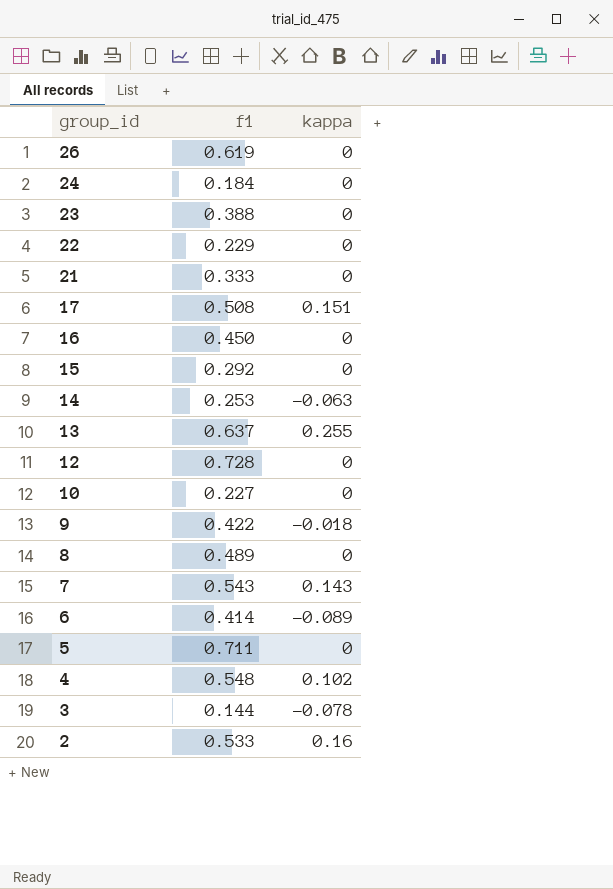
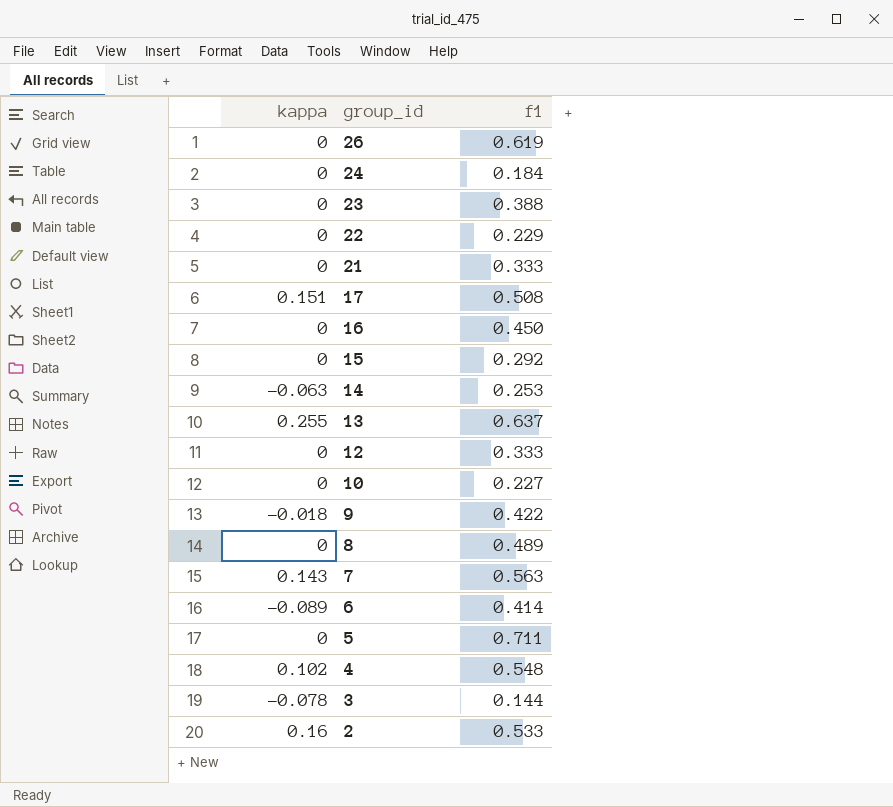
column kappa | position: 3 -> 1
12 | f1: 0.728 -> 0.333
7 | f1: 0.543 -> 0.563

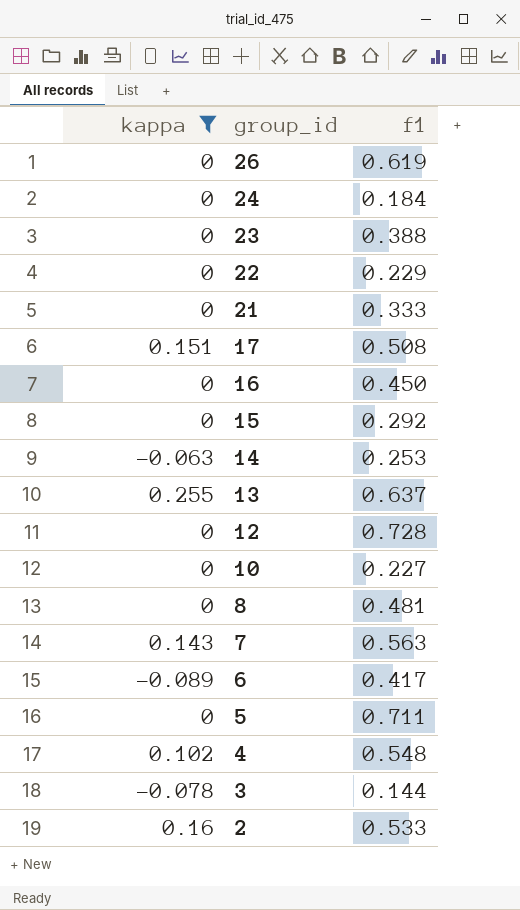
filter: none -> kappa != -0.018
12 | f1: 0.333 -> 0.728
8 | f1: 0.489 -> 0.481
6 | f1: 0.414 -> 0.417

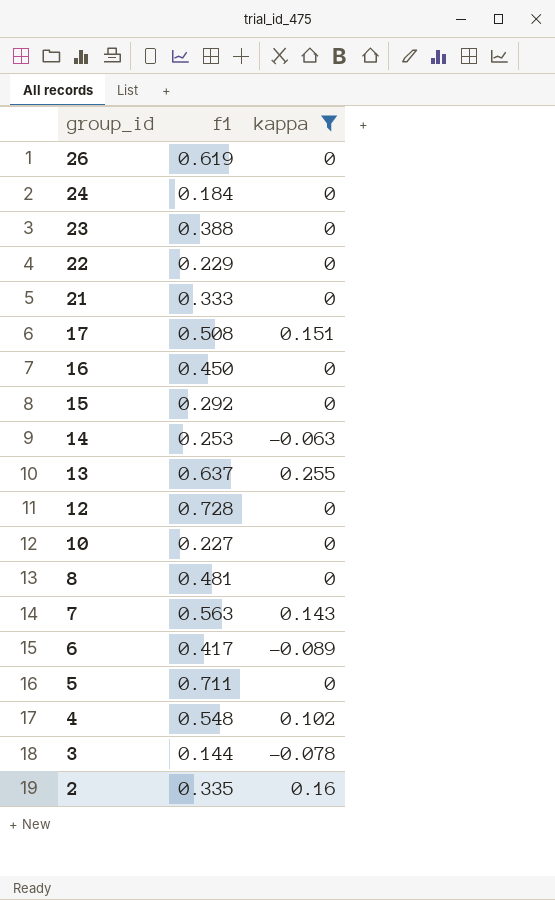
column kappa | position: 1 -> 3
2 | f1: 0.533 -> 0.335

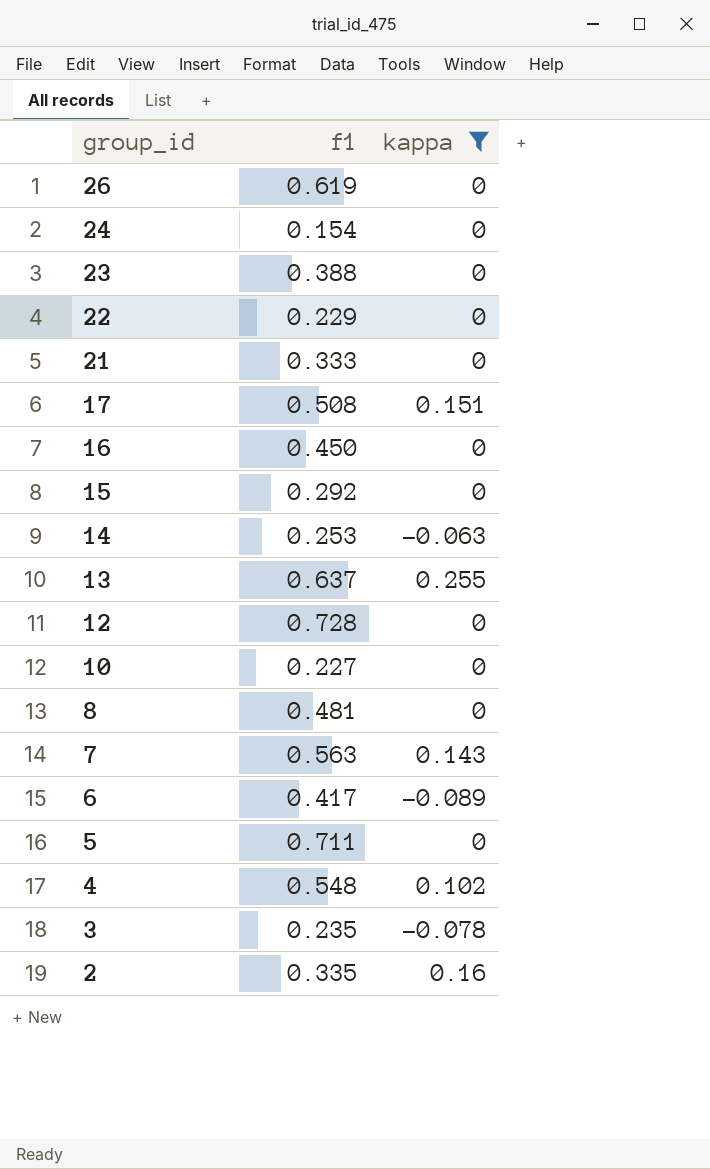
24 | f1: 0.184 -> 0.154
3 | f1: 0.144 -> 0.235

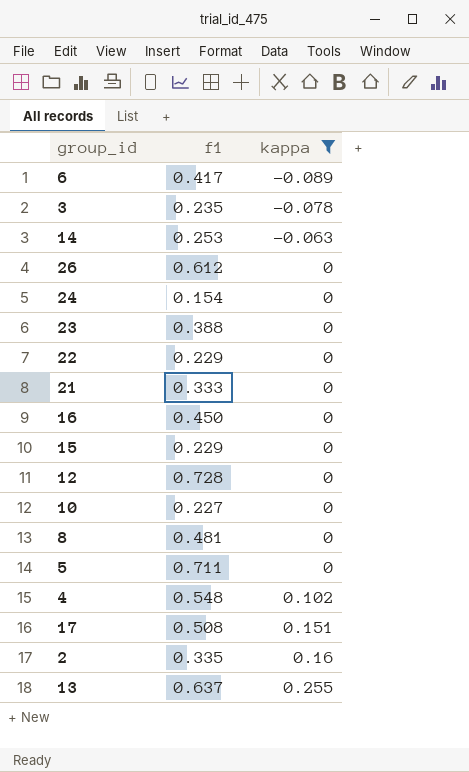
row order: group_id descending -> kappa ascending
row 7: 0.563 | 0.143 -> none
26 | f1: 0.619 -> 0.612
15 | f1: 0.292 -> 0.229

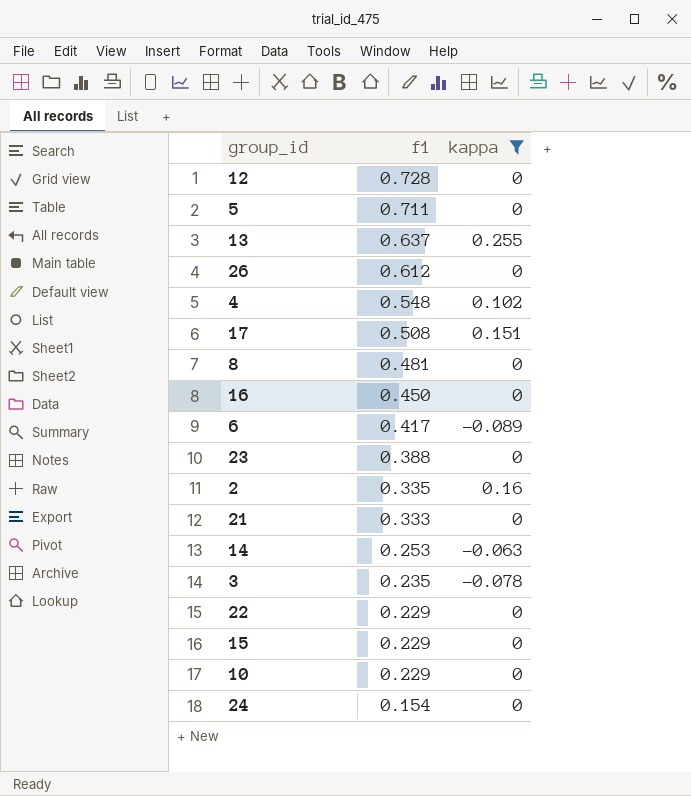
row order: kappa ascending -> f1 descending
10 | f1: 0.227 -> 0.229

